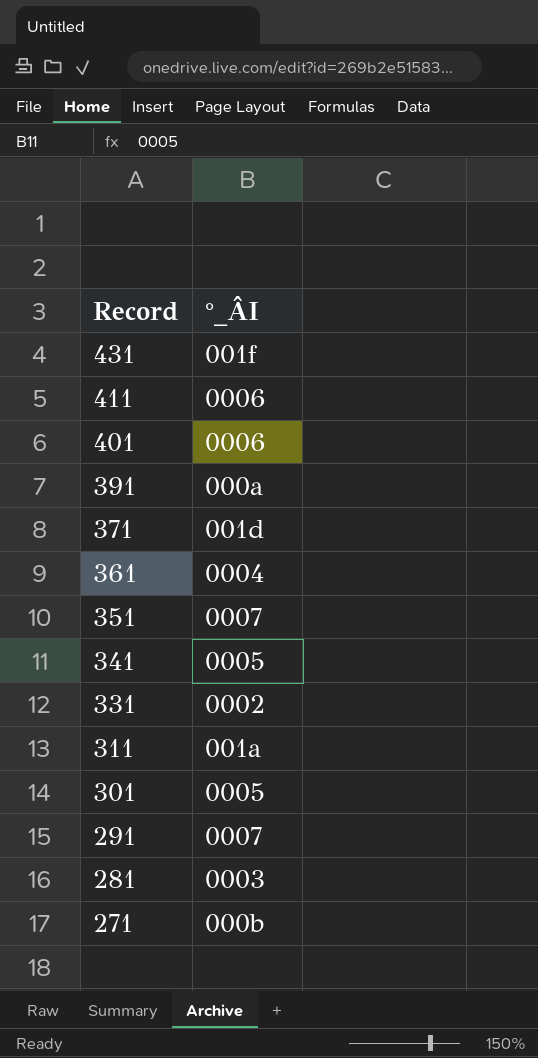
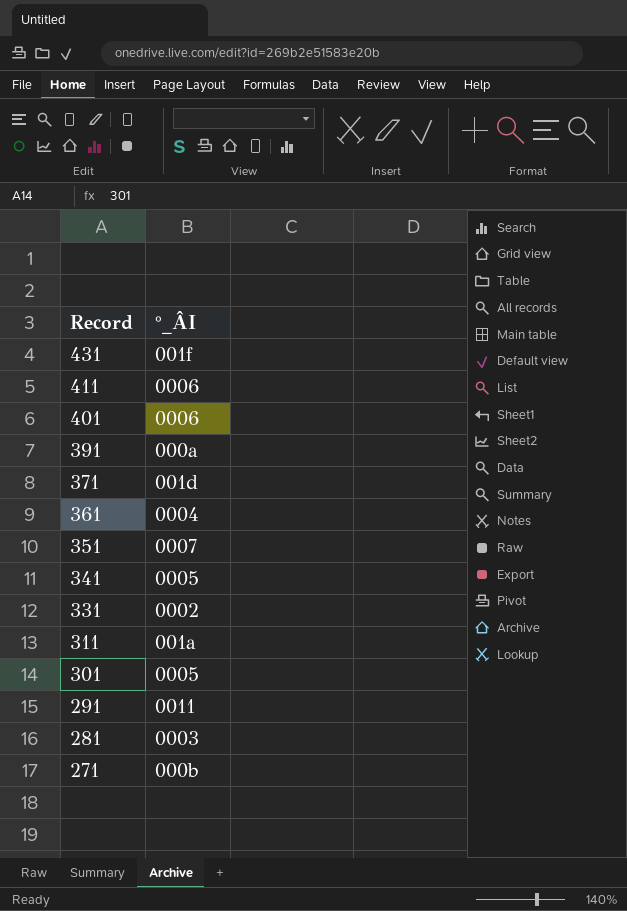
291 | °_ÂI: 0007 -> 0011

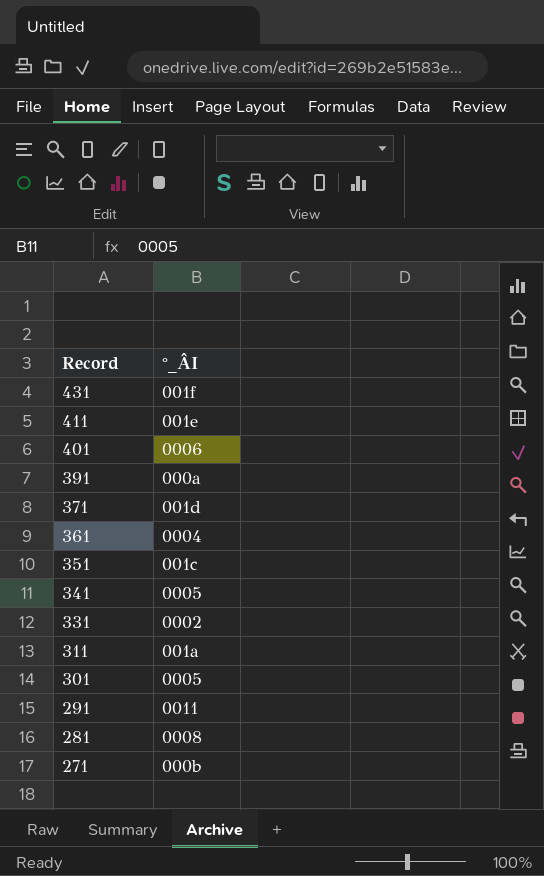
411 | °_ÂI: 0006 -> 001e
351 | °_ÂI: 0007 -> 001c
281 | °_ÂI: 0003 -> 0008

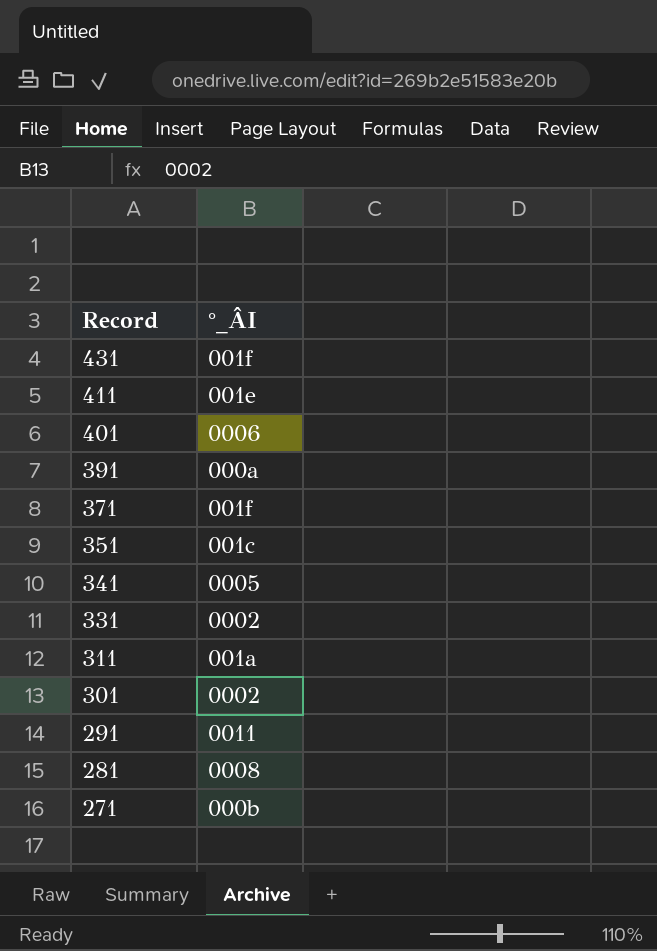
row 361: 0004 -> none
371 | °_ÂI: 001d -> 001f
301 | °_ÂI: 0005 -> 0002

